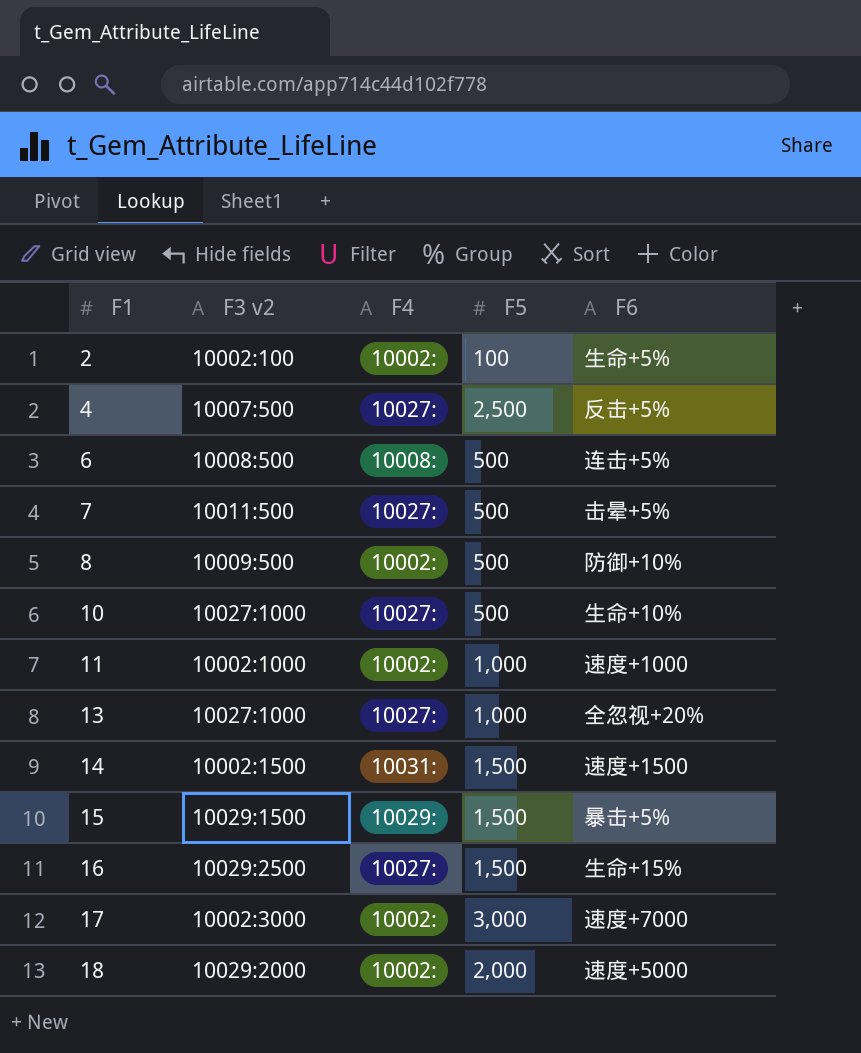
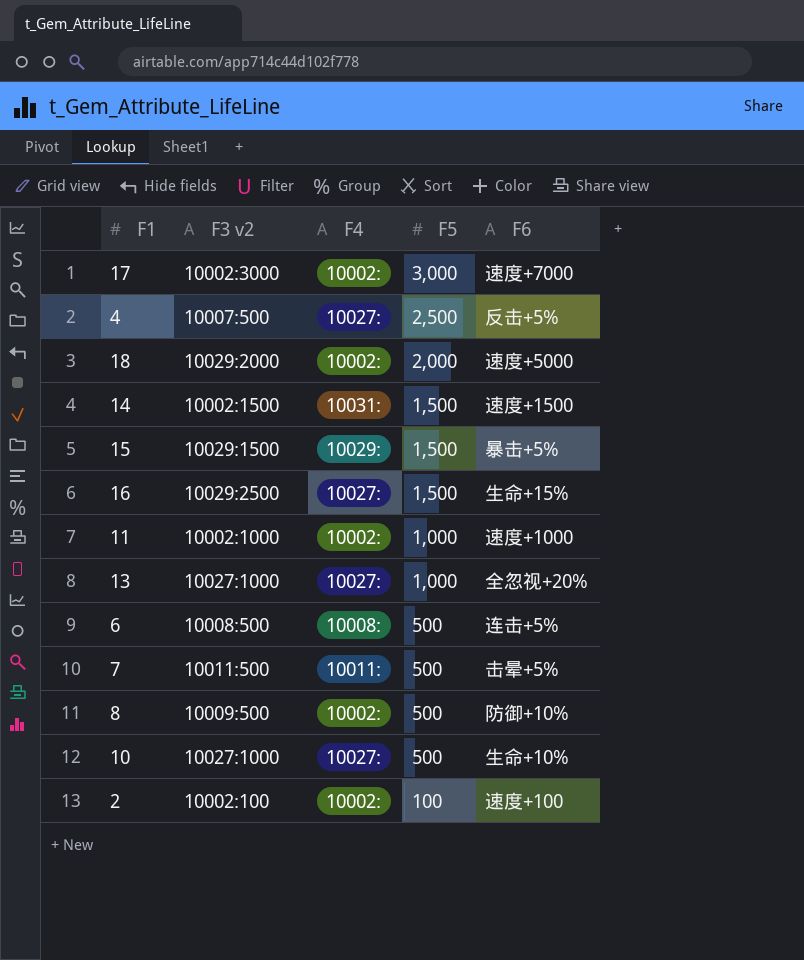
row order: F1 ascending -> F5 descending
7 | F4: 10027: -> 10011:
2 | F6: 生命+5% -> 速度+100

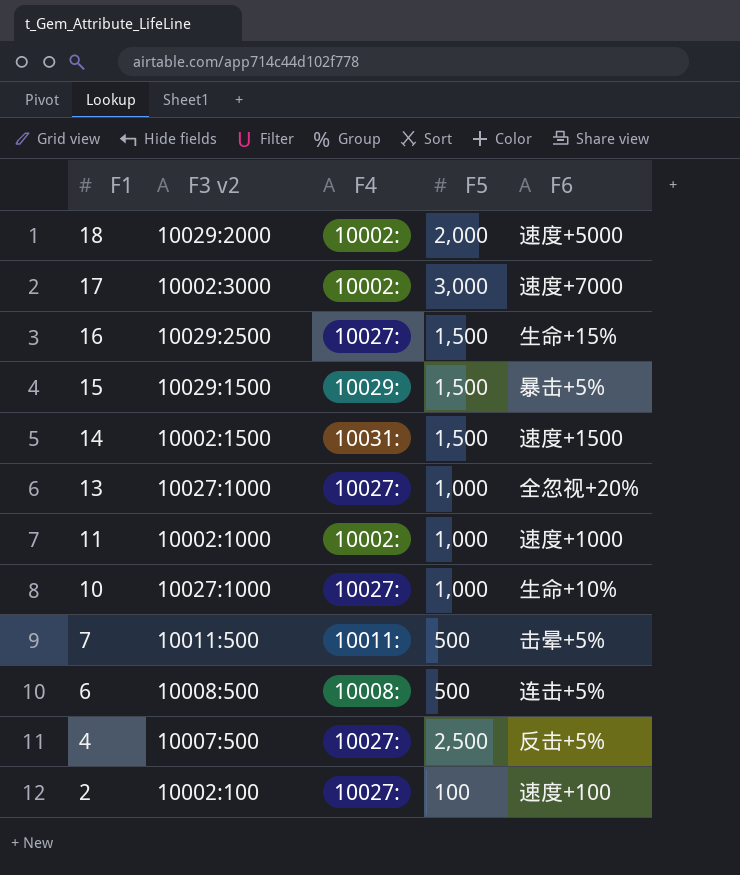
row order: F5 descending -> F1 descending
row 8: 10009:500 | 10002: | 500 | 防御+10% -> none
10 | F5: 500 -> 1,000
2 | F4: 10002: -> 10027:

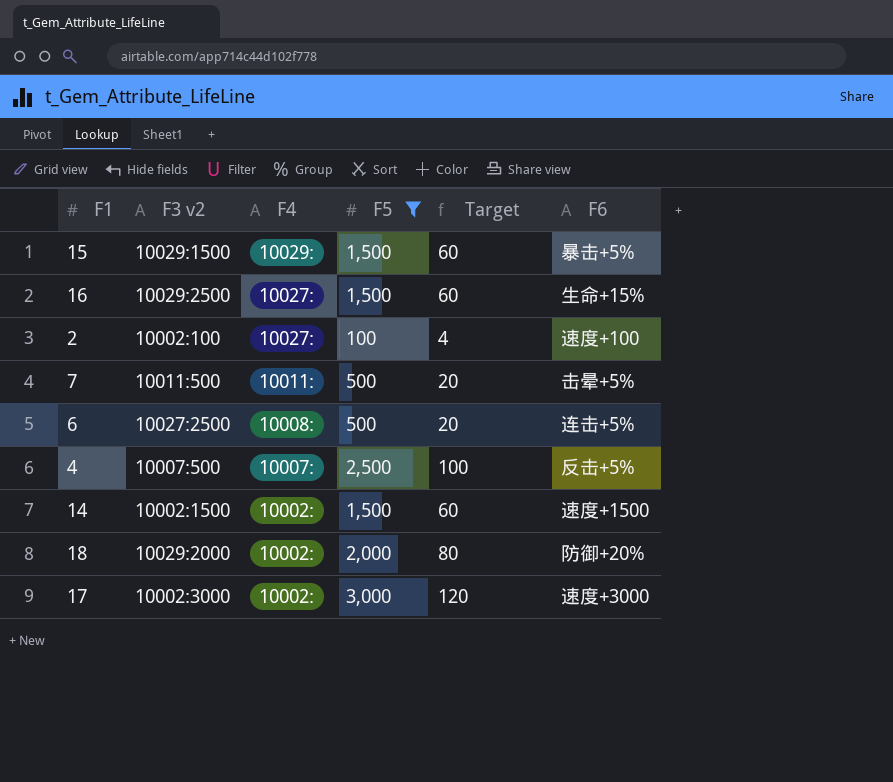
filter: none -> F5 != 1,000
row order: F1 descending -> F4 descending
column Target | formula: none -> [F5] * 0.04
6 | F3 v2: 10008:500 -> 10027:2500
4 | F4: 10027: -> 10007:
14 | F4: 10031: -> 10002:
18 | F6: 速度+5000 -> 防御+20%
17 | F6: 速度+7000 -> 速度+3000

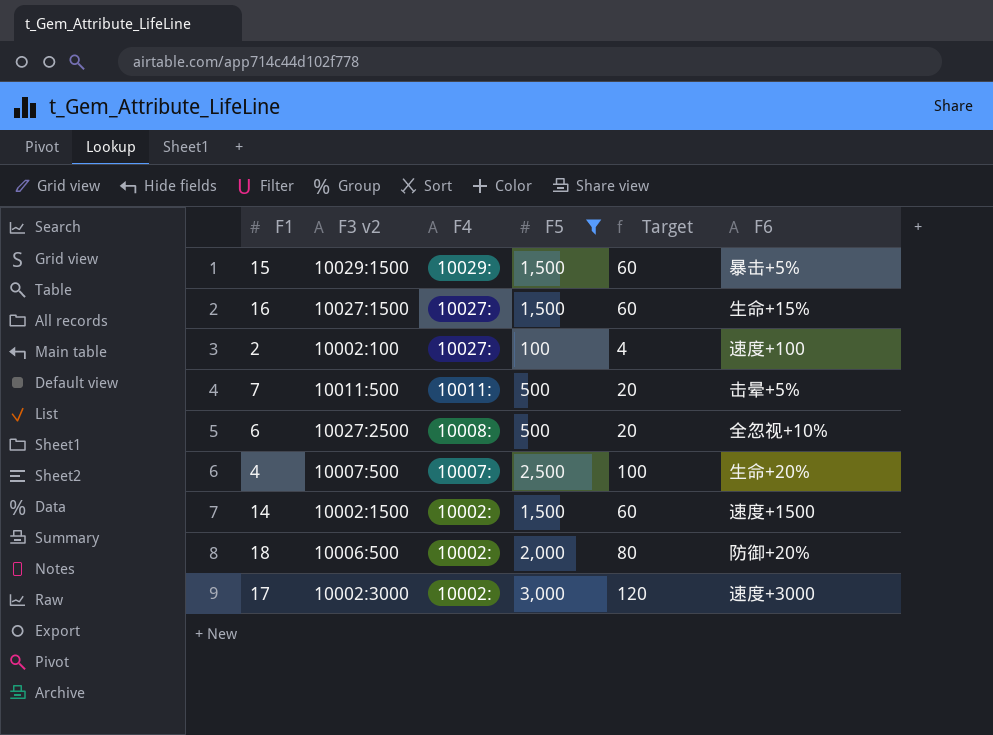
16 | F3 v2: 10029:2500 -> 10027:1500
6 | F6: 连击+5% -> 全忽视+10%
4 | F6: 反击+5% -> 生命+20%
18 | F3 v2: 10029:2000 -> 10006:500

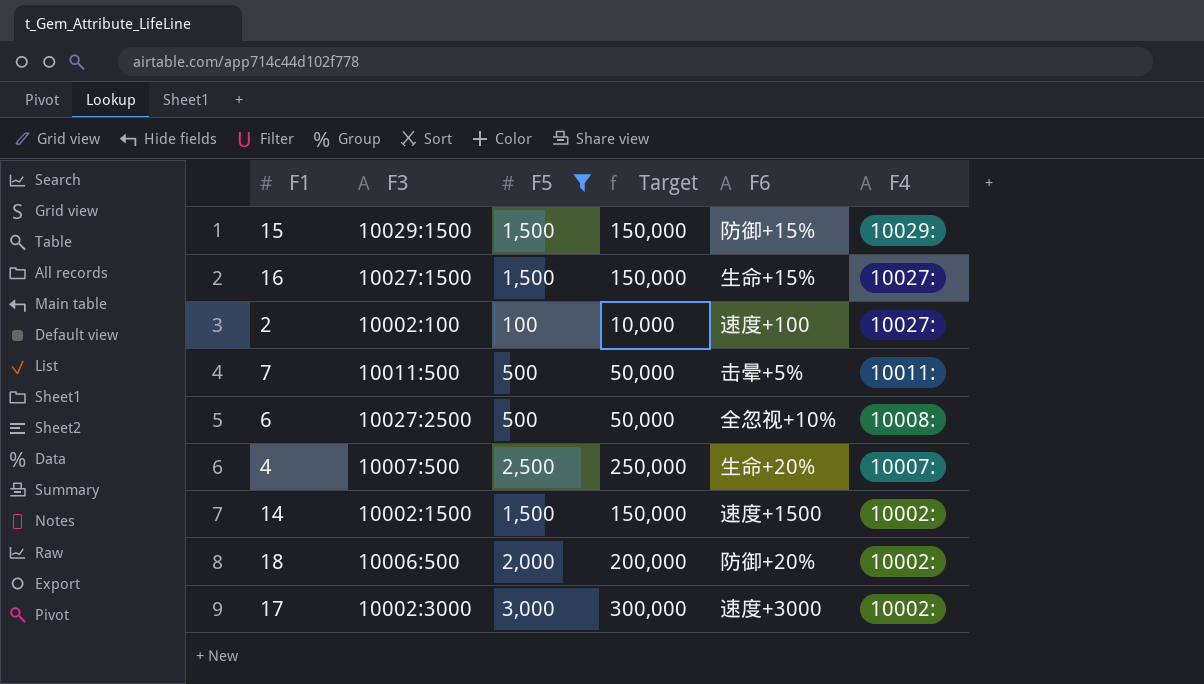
column name: F3 v2 -> F3
column Target | formula: [F5] * 0.04 -> [F5] * 100
column F4 | position: 3 -> 6
15 | F6: 暴击+5% -> 防御+15%

